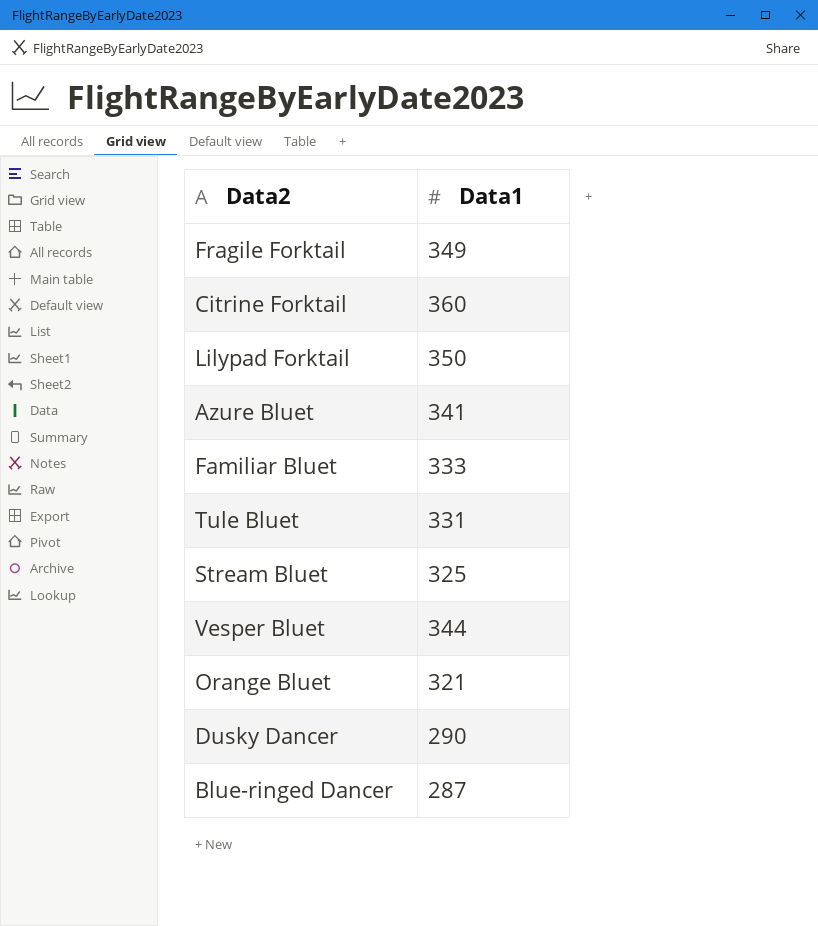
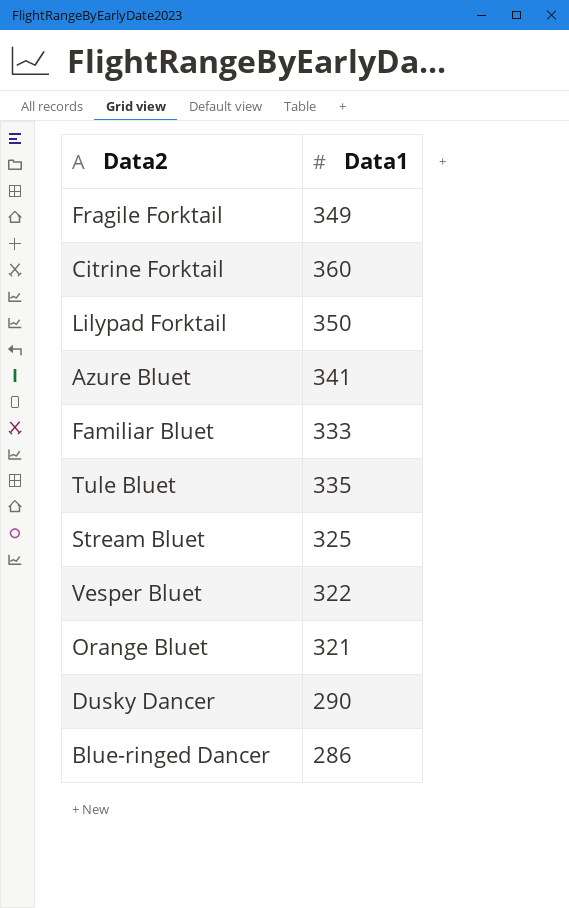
Tule Bluet | Data1: 331 -> 335
Vesper Bluet | Data1: 344 -> 322
Blue-ringed Dancer | Data1: 287 -> 286

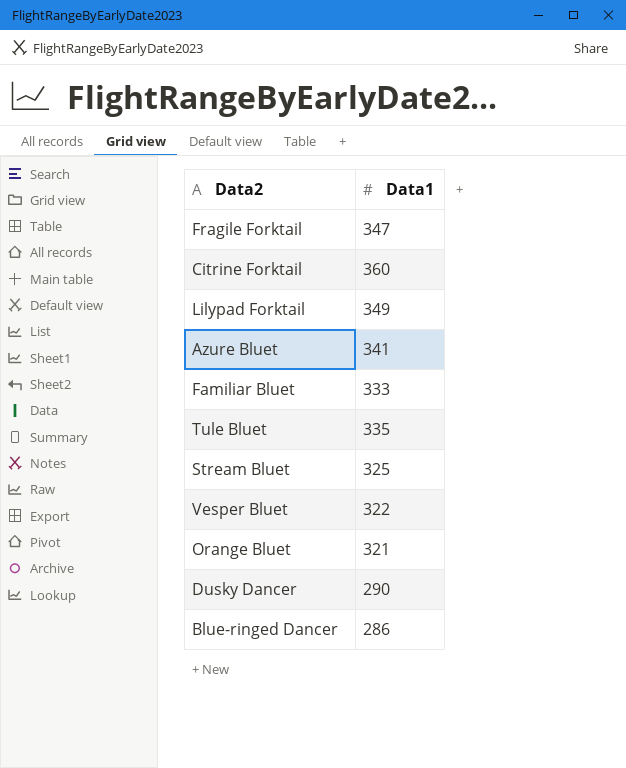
Fragile Forktail | Data1: 349 -> 347
Lilypad Forktail | Data1: 350 -> 349

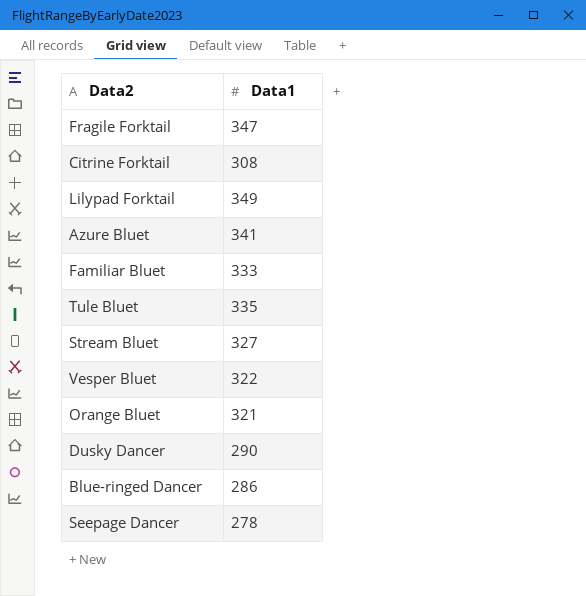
Citrine Forktail | Data1: 360 -> 308
Stream Bluet | Data1: 325 -> 327
row Seepage Dancer: none -> 278

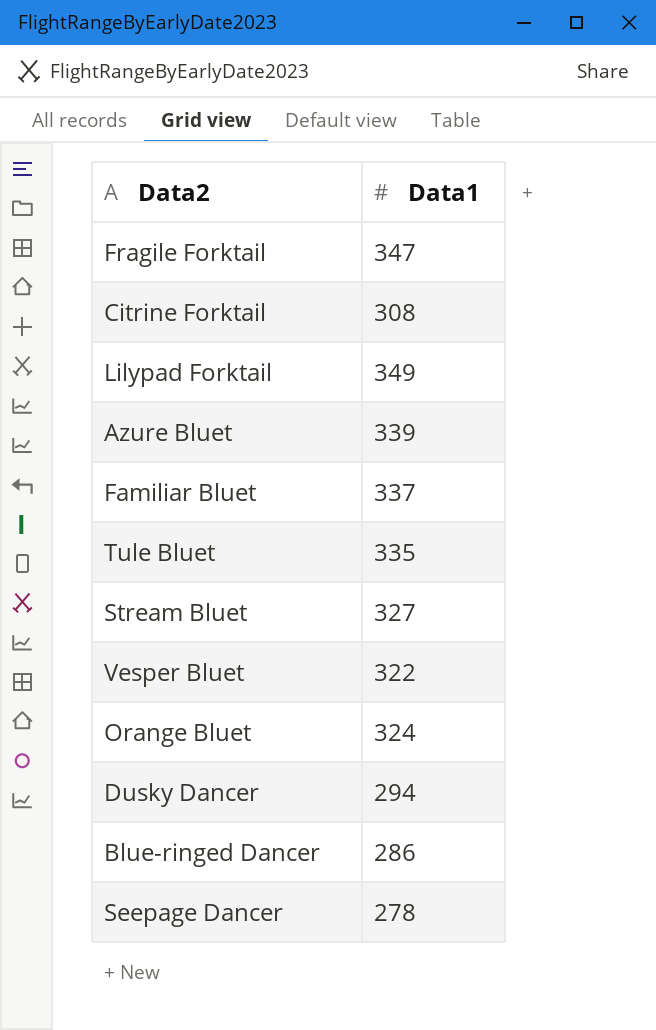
Azure Bluet | Data1: 341 -> 339
Familiar Bluet | Data1: 333 -> 337
Orange Bluet | Data1: 321 -> 324
Dusky Dancer | Data1: 290 -> 294

